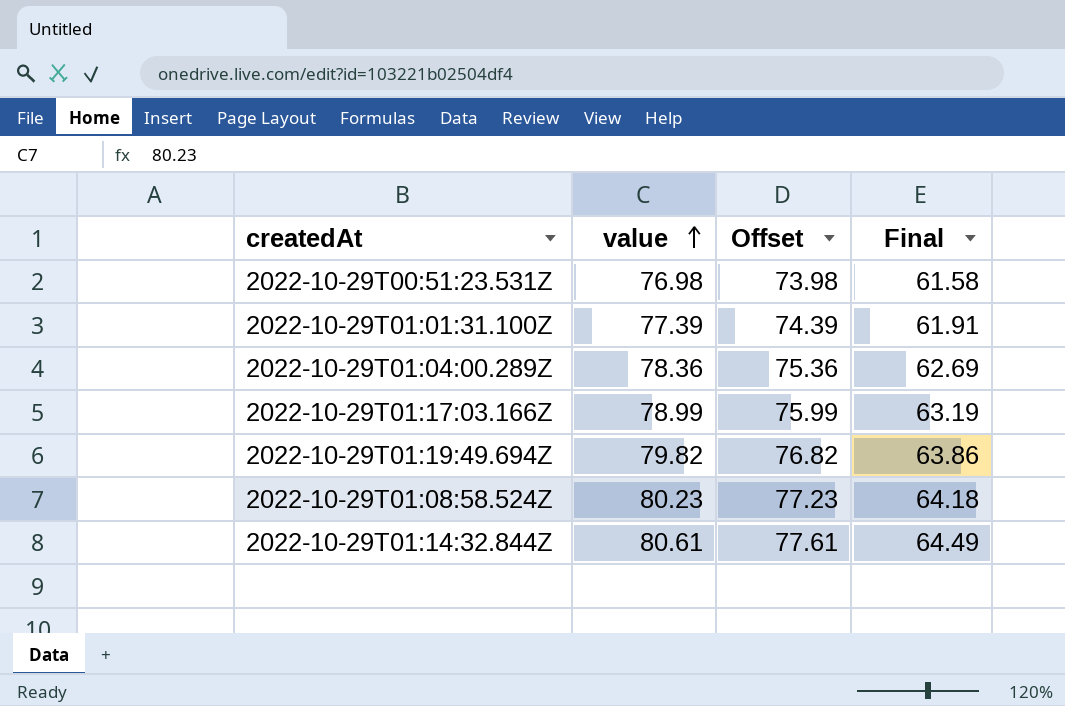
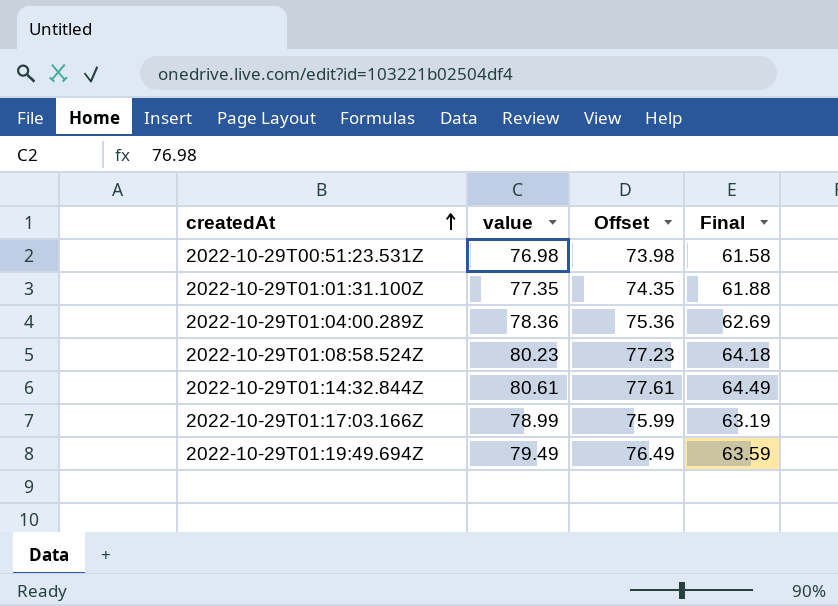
row order: value ascending -> createdAt ascending
2022-10-29T01:01:31.100Z | value: 77.39 -> 77.35
2022-10-29T01:01:31.100Z | Offset: 74.39 -> 74.35
2022-10-29T01:01:31.100Z | Final: 61.91 -> 61.88
2022-10-29T01:19:49.694Z | value: 79.82 -> 79.49
2022-10-29T01:19:49.694Z | Offset: 76.82 -> 76.49
2022-10-29T01:19:49.694Z | Final: 63.86 -> 63.59

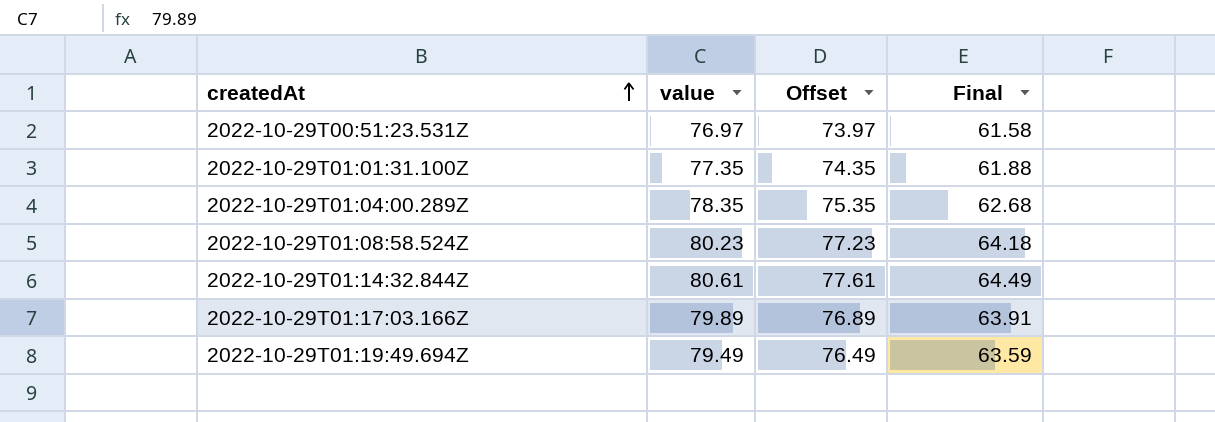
2022-10-29T00:51:23.531Z | value: 76.98 -> 76.97
2022-10-29T00:51:23.531Z | Offset: 73.98 -> 73.97
2022-10-29T01:04:00.289Z | value: 78.36 -> 78.35
2022-10-29T01:04:00.289Z | Offset: 75.36 -> 75.35
2022-10-29T01:04:00.289Z | Final: 62.69 -> 62.68
2022-10-29T01:17:03.166Z | value: 78.99 -> 79.89
2022-10-29T01:17:03.166Z | Offset: 75.99 -> 76.89
2022-10-29T01:17:03.166Z | Final: 63.19 -> 63.91

